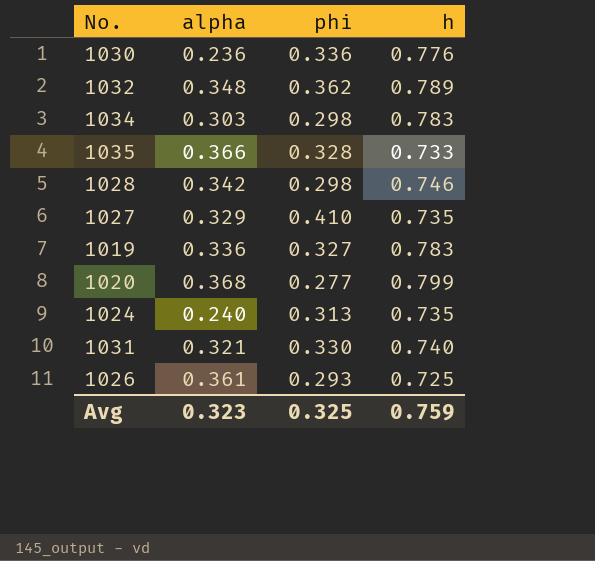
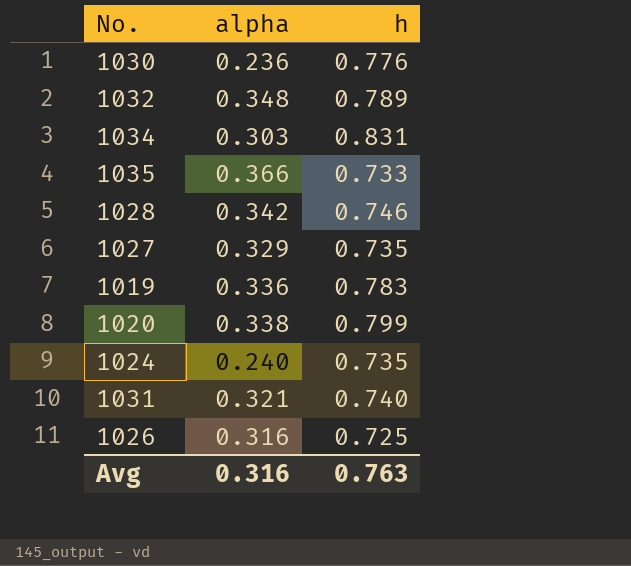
column phi | position: 3 -> none
1034 | h: 0.783 -> 0.831
1020 | alpha: 0.368 -> 0.338
1026 | alpha: 0.361 -> 0.316
Avg | alpha: 0.323 -> 0.316
Avg | h: 0.759 -> 0.763

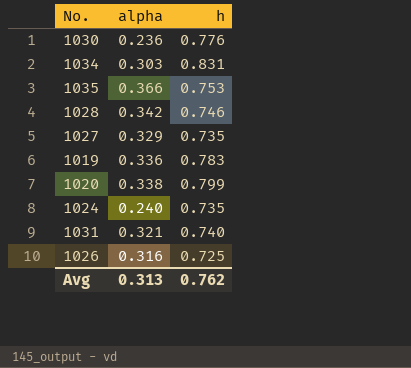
row 1032: 0.348 | 0.789 -> none
1035 | h: 0.733 -> 0.753
Avg | alpha: 0.316 -> 0.313
Avg | h: 0.763 -> 0.762

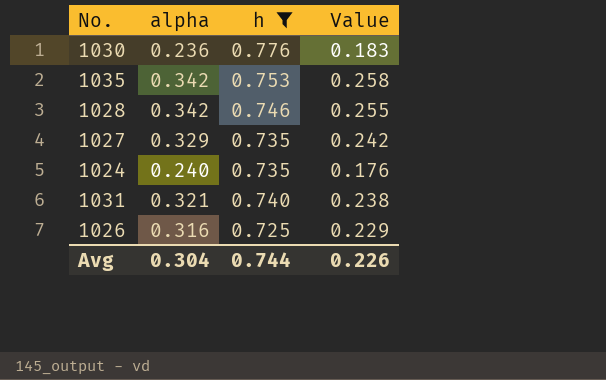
filter: none -> h <= 0.776
column Value | formula: none -> [alpha] * [h]
1035 | alpha: 0.366 -> 0.342
Avg | alpha: 0.313 -> 0.304
Avg | h: 0.762 -> 0.744

